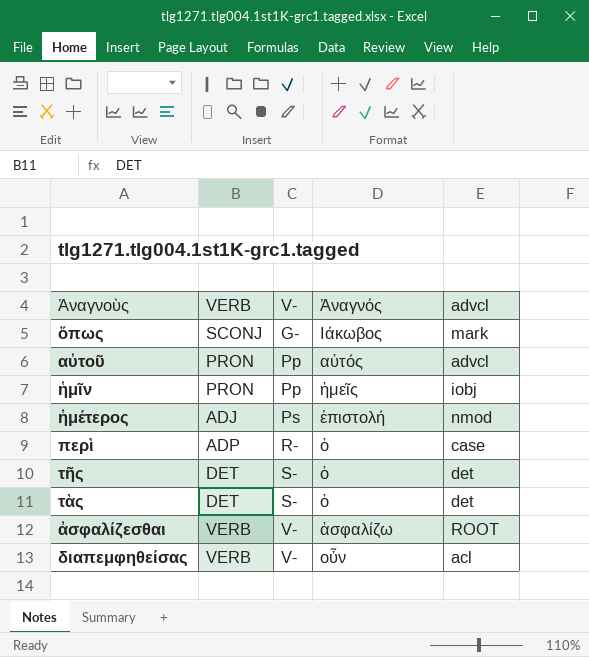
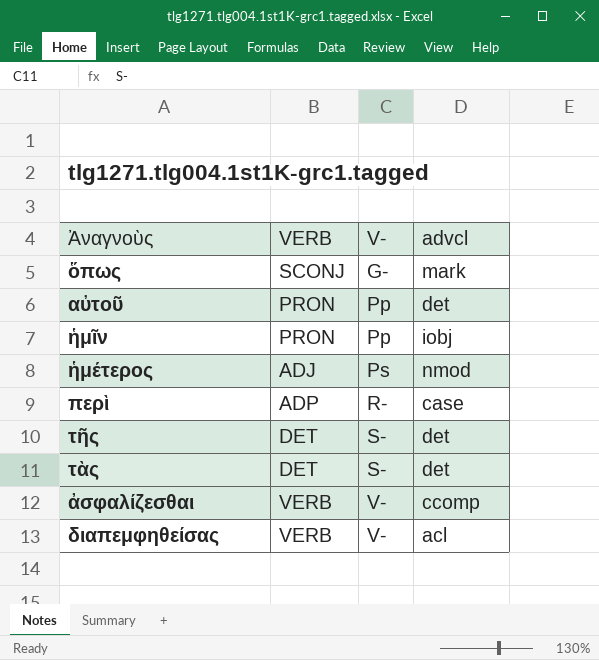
column Ἀναγνός | position: 4 -> none
αὐτοῦ | advcl: advcl -> det
ἀσφαλίζεσθαι | advcl: ROOT -> ccomp

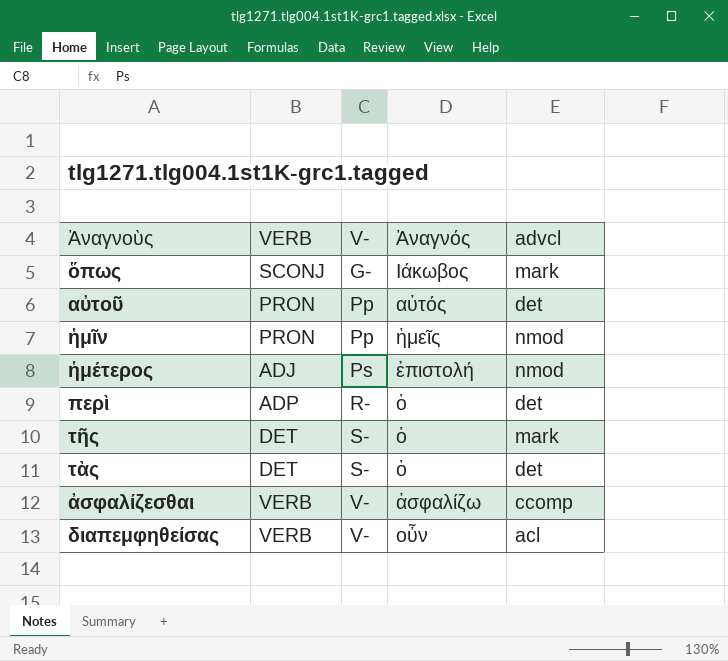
column Ἀναγνός | position: none -> 4
ἡμῖν | advcl: iobj -> nmod
περὶ | advcl: case -> det
τῆς | advcl: det -> mark

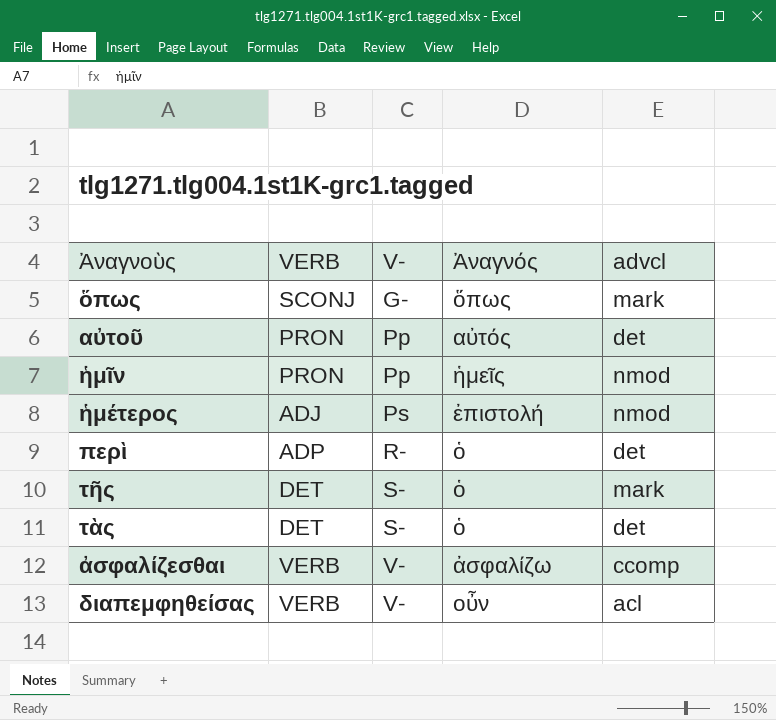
ὅπως | Ἀναγνός: Ιάκωβος -> ὅπως

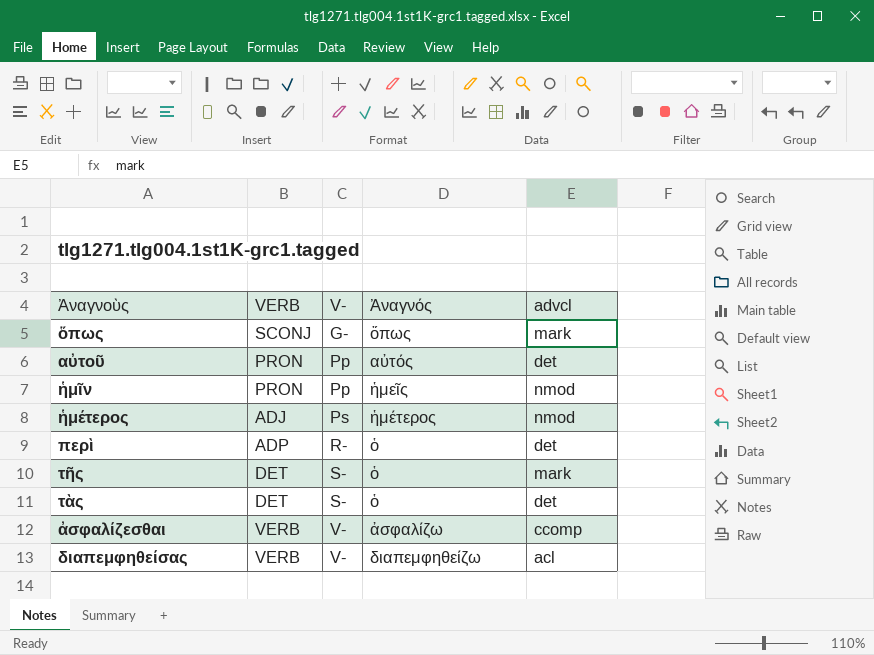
ἡμέτερος | Ἀναγνός: ἐπιστολή -> ἡμέτερος
διαπεμφηθείσας | Ἀναγνός: οὖν -> διαπεμφηθείζω

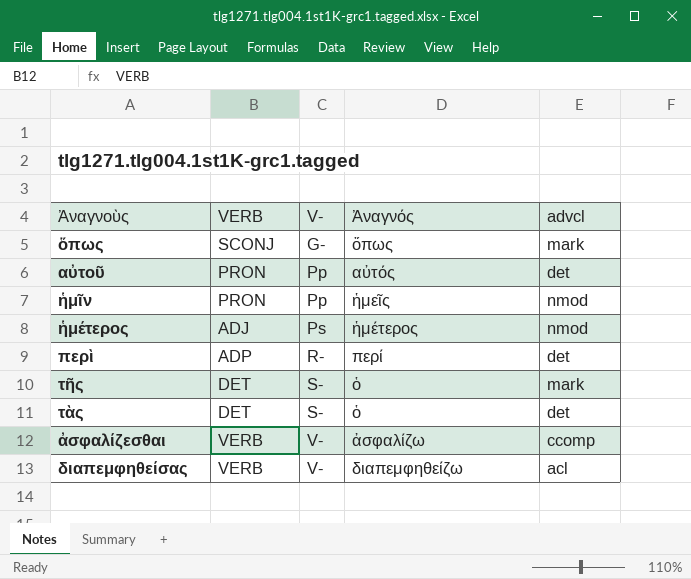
περὶ | Ἀναγνός: ὁ -> περί

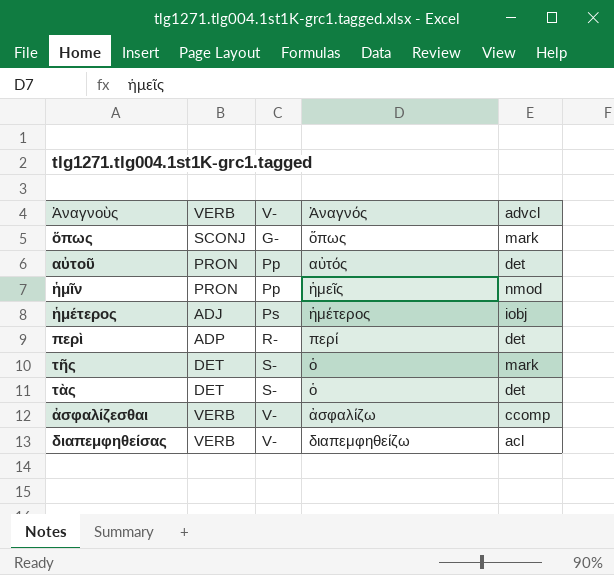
ἡμέτερος | advcl: nmod -> iobj

